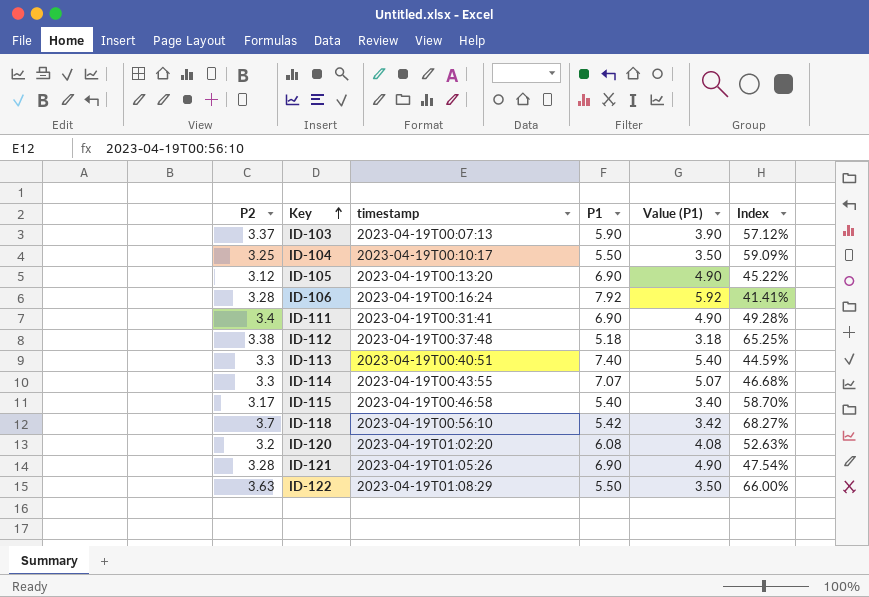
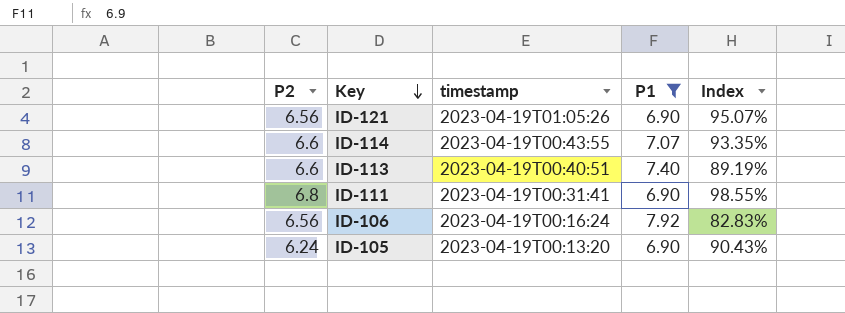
filter: none -> P1 >= 6.90
row order: Key ascending -> Key descending
column Value (P1) | formula: [P1] - 2 -> none
ID-121 | P2: 3.28 -> 6.56
ID-121 | Index: 47.54% -> 95.07%
ID-114 | P2: 3.3 -> 6.6
ID-114 | Index: 46.68% -> 93.35%
ID-113 | P2: 3.3 -> 6.6
ID-113 | Index: 44.59% -> 89.19%
ID-111 | P2: 3.4 -> 6.8
ID-111 | Index: 49.28% -> 98.55%
ID-106 | P2: 3.28 -> 6.56
ID-106 | Index: 41.41% -> 82.83%
ID-105 | P2: 3.12 -> 6.24
ID-105 | Index: 45.22% -> 90.43%

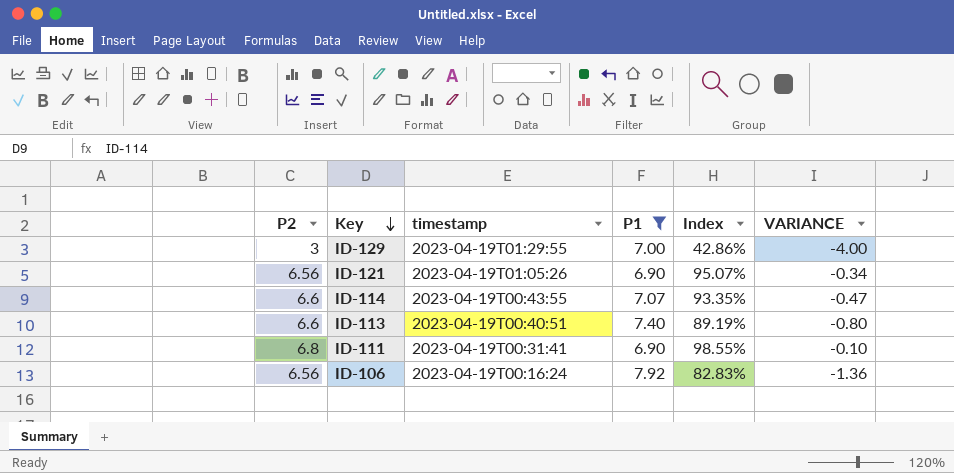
column VARIANCE | formula: none -> [P2] - [P1]
row ID-105: 6.24 | 2023-04-19T00:13:20 | 6.90 | 90.43% -> none
row ID-129: none -> 3 | 2023-04-19T01:29:55 | 7.00 | 42.86% | -4.00

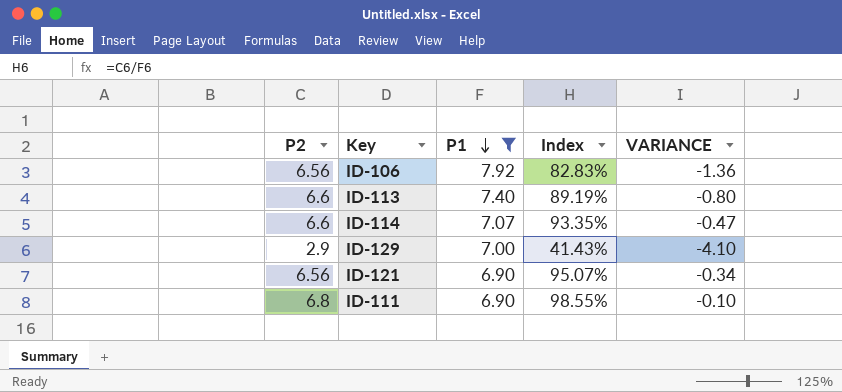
row order: Key descending -> P1 descending
column timestamp | position: 3 -> none
ID-129 | P2: 3 -> 2.9
ID-129 | Index: 42.86% -> 41.43%
ID-129 | VARIANCE: -4.00 -> -4.10

